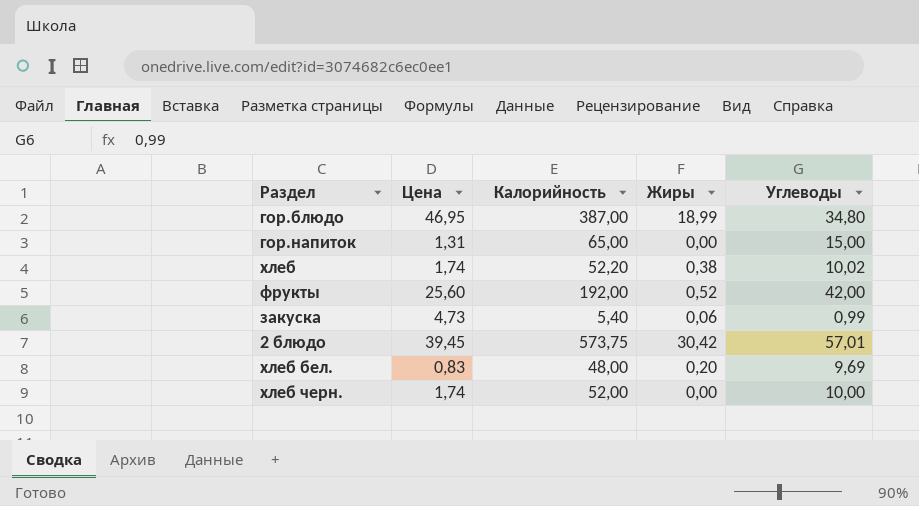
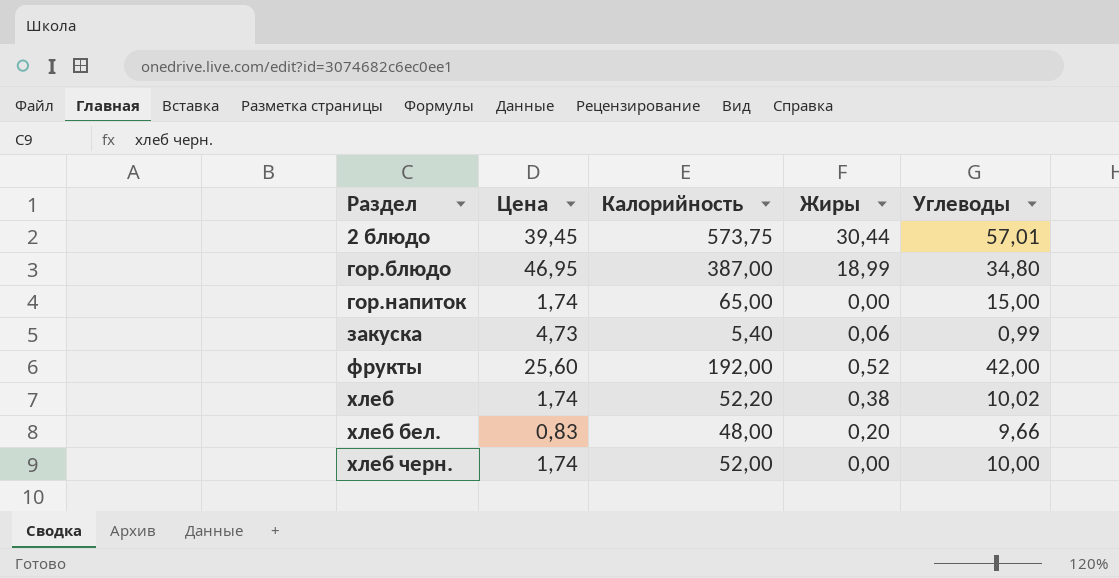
row order: none -> Раздел ascending
2 блюдо | Жиры: 30,42 -> 30,44
гор.напиток | Цена: 1,31 -> 1,74
хлеб бел. | Углеводы: 9,69 -> 9,66

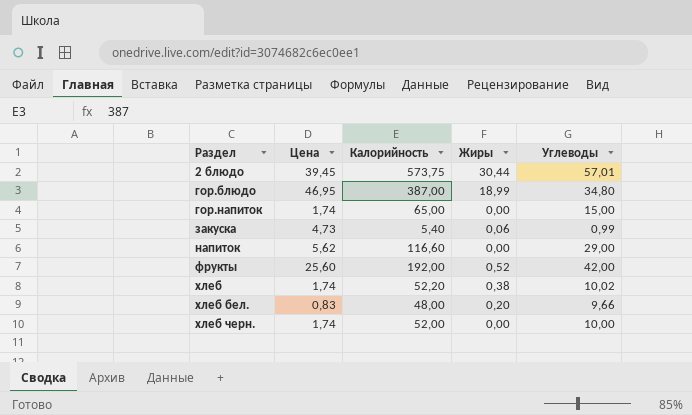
row напиток: none -> 5,62 | 116,60 | 0,00 | 29,00

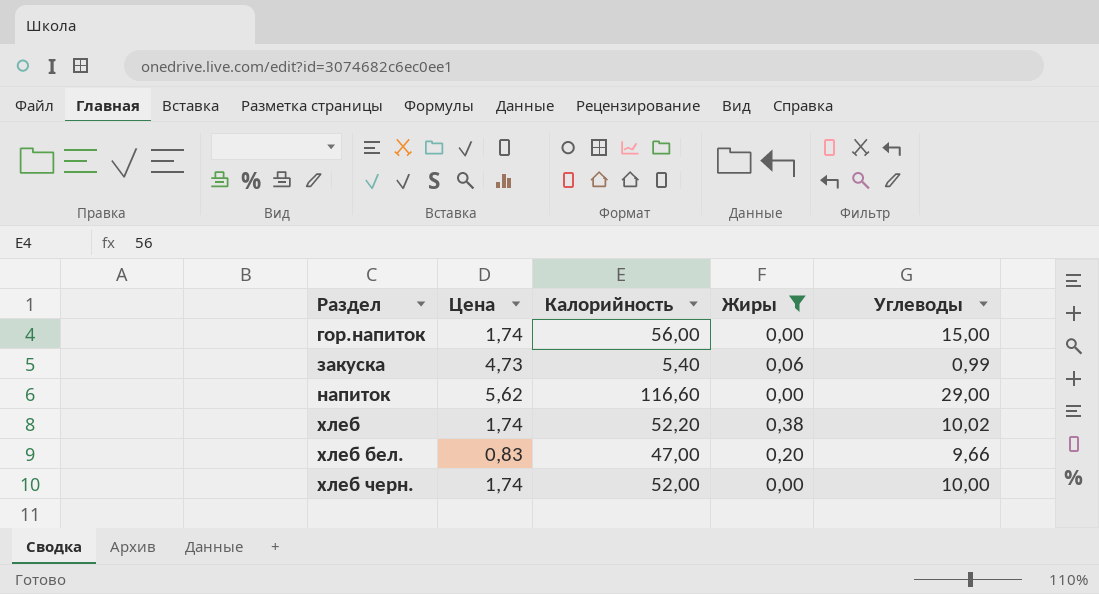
filter: none -> Жиры <= 0,38
гор.напиток | Калорийность: 65,00 -> 56,00
хлеб бел. | Калорийность: 48,00 -> 47,00

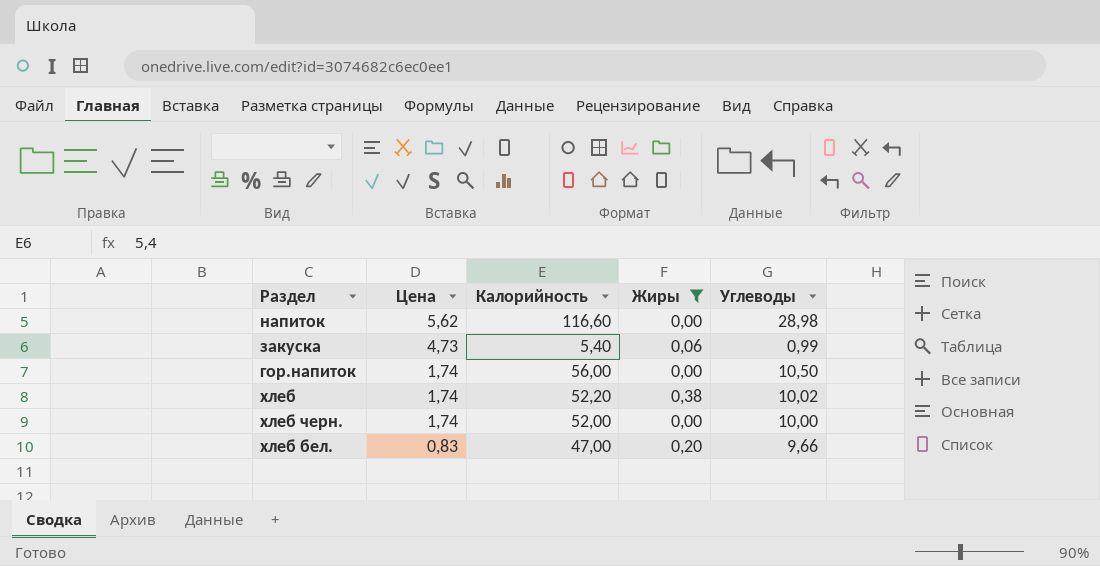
row order: Раздел ascending -> Цена descending
напиток | Углеводы: 29,00 -> 28,98
гор.напиток | Углеводы: 15,00 -> 10,50

